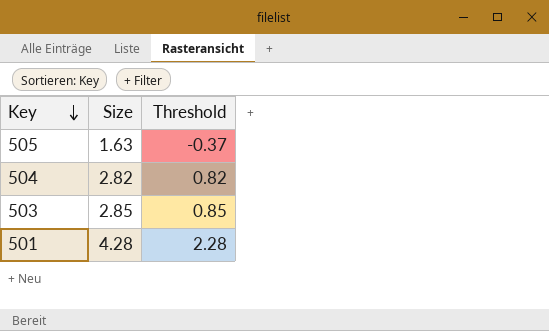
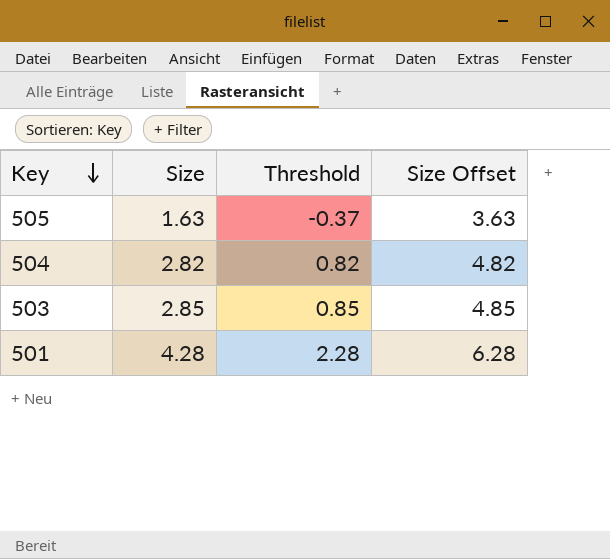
column Size Offset | formula: none -> [Size] + 2

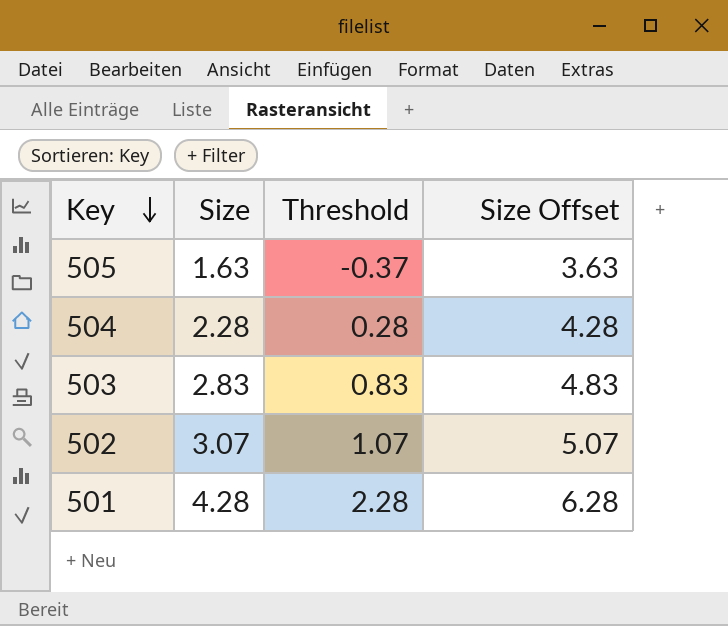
504 | Size: 2.82 -> 2.28
504 | Threshold: 0.82 -> 0.28
504 | Size Offset: 4.82 -> 4.28
503 | Size: 2.85 -> 2.83
503 | Threshold: 0.85 -> 0.83
503 | Size Offset: 4.85 -> 4.83
row 502: none -> 3.07 | 1.07 | 5.07

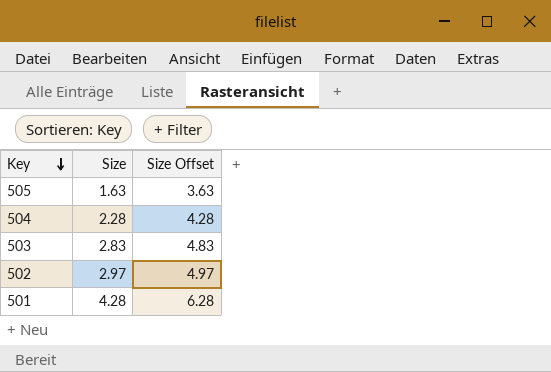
column Threshold | formula: [Size] - 2 -> none
502 | Size: 3.07 -> 2.97
502 | Size Offset: 5.07 -> 4.97

